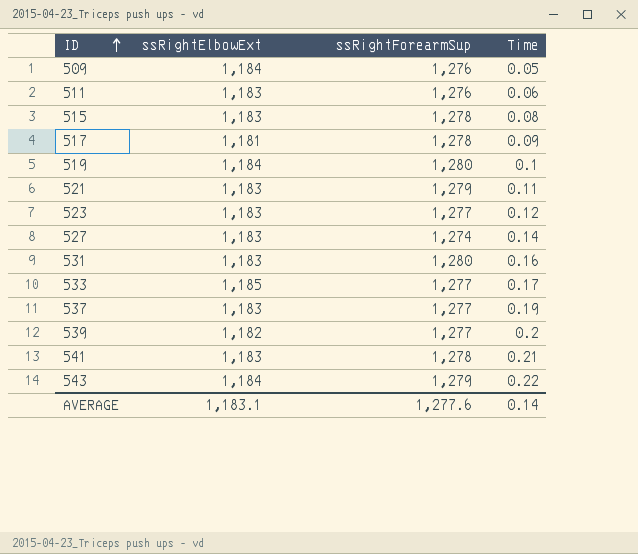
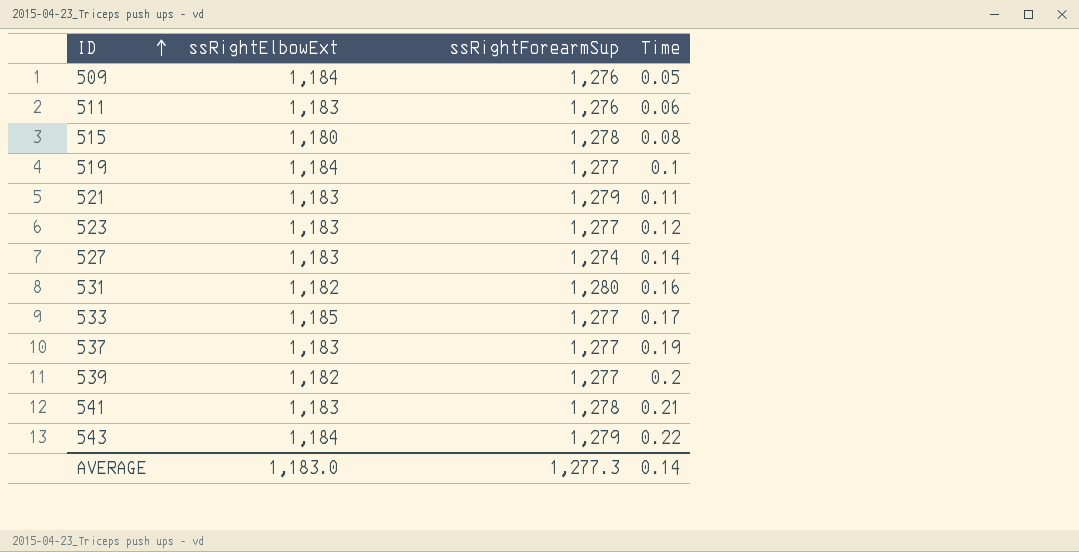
row 517: 1,181 | 1,278 | 0.09 -> none
515 | ssRightElbowExt: 1,183 -> 1,180
519 | ssRightForearmSup: 1,280 -> 1,277
531 | ssRightElbowExt: 1,183 -> 1,182
AVERAGE | ssRightElbowExt: 1,183.1 -> 1,183.0
AVERAGE | ssRightForearmSup: 1,277.6 -> 1,277.3

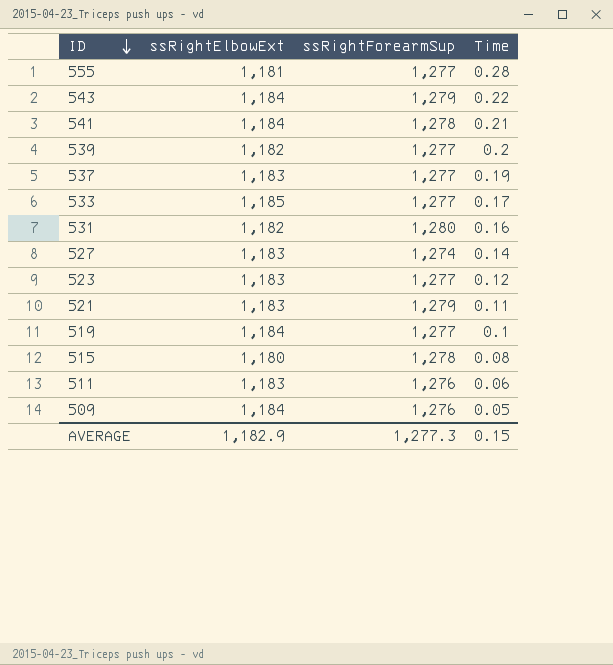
row order: ID ascending -> ID descending
row 555: none -> 1,181 | 1,277 | 0.28
541 | ssRightElbowExt: 1,183 -> 1,184
AVERAGE | ssRightElbowExt: 1,183.0 -> 1,182.9
AVERAGE | Time: 0.14 -> 0.15

